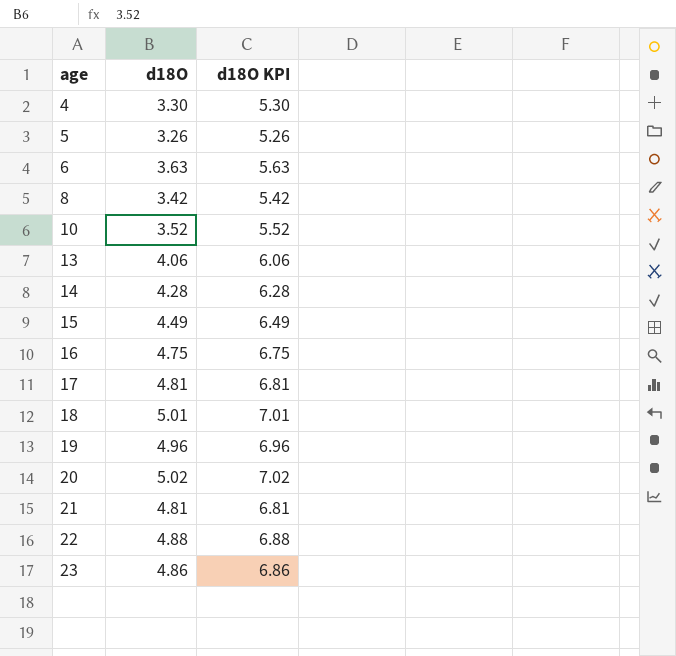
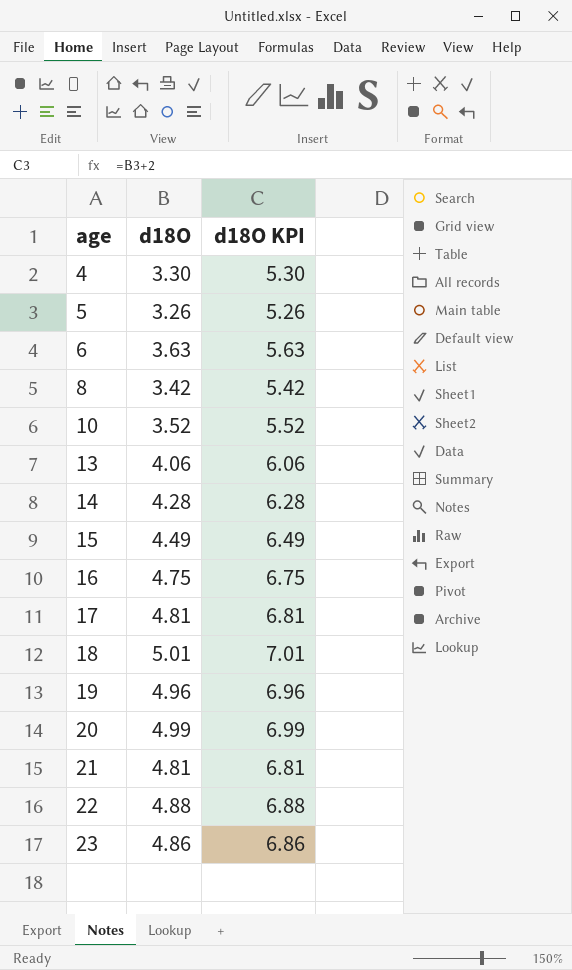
20 | d18O: 5.02 -> 4.99
20 | d18O KPI: 7.02 -> 6.99

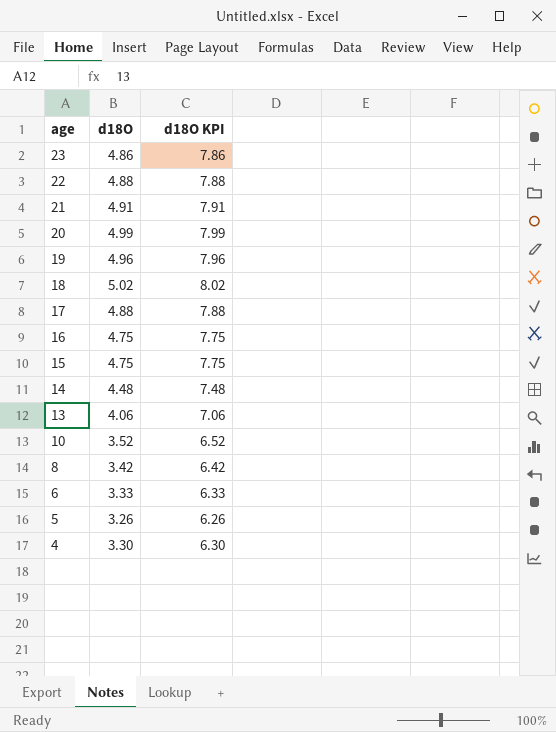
row order: age ascending -> age descending
column d18O KPI | formula: [d18O] + 2 -> [d18O] + 3
21 | d18O: 4.81 -> 4.91
18 | d18O: 5.01 -> 5.02
17 | d18O: 4.81 -> 4.88
15 | d18O: 4.49 -> 4.75
14 | d18O: 4.28 -> 4.48
6 | d18O: 3.63 -> 3.33

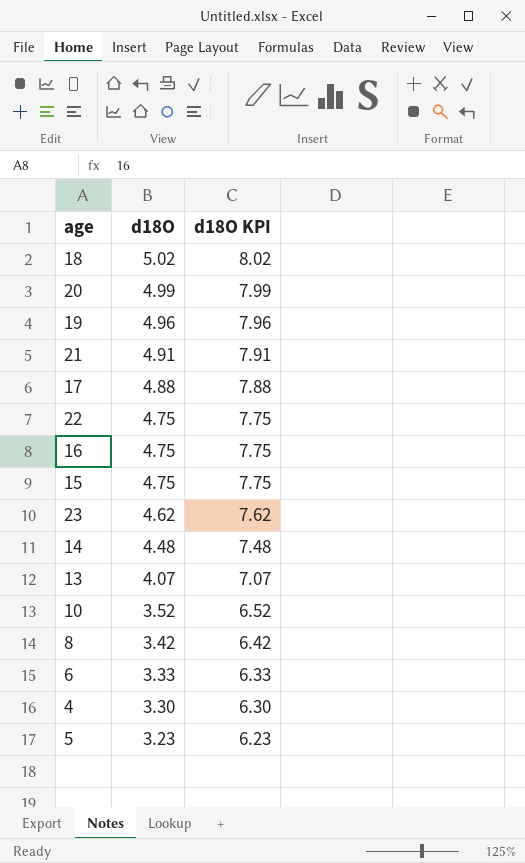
row order: age descending -> d18O descending
22 | d18O: 4.88 -> 4.75
22 | d18O KPI: 7.88 -> 7.75
23 | d18O: 4.86 -> 4.62
23 | d18O KPI: 7.86 -> 7.62
13 | d18O: 4.06 -> 4.07
13 | d18O KPI: 7.06 -> 7.07
5 | d18O: 3.26 -> 3.23
5 | d18O KPI: 6.26 -> 6.23

